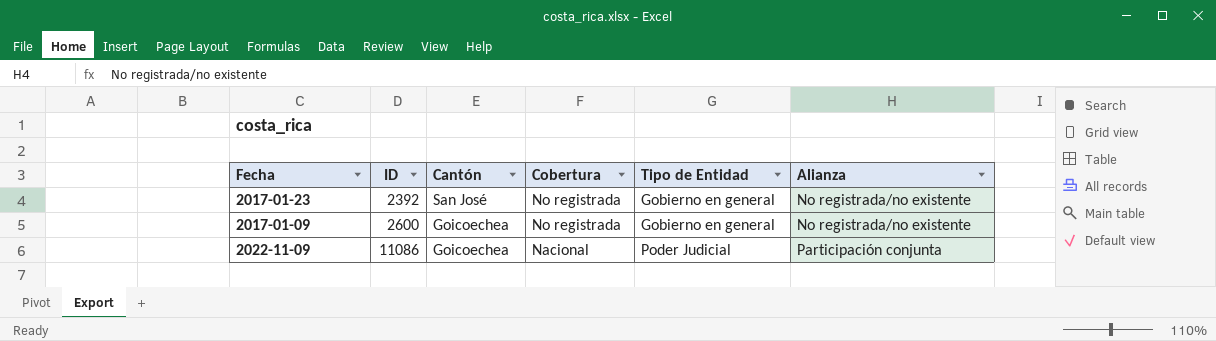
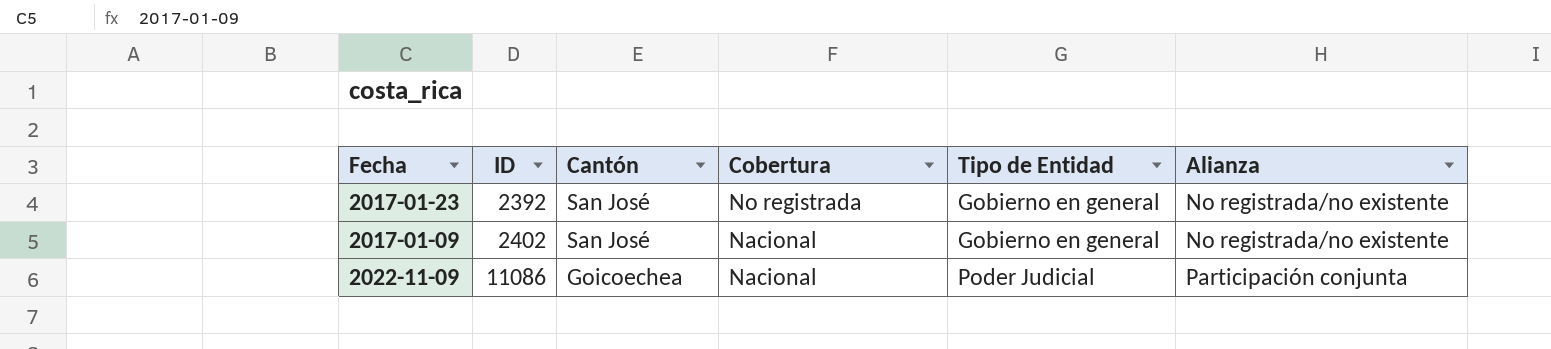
2017-01-09 | ID: 2600 -> 2402
2017-01-09 | Cantón: Goicoechea -> San José
2017-01-09 | Cobertura: No registrada -> Nacional

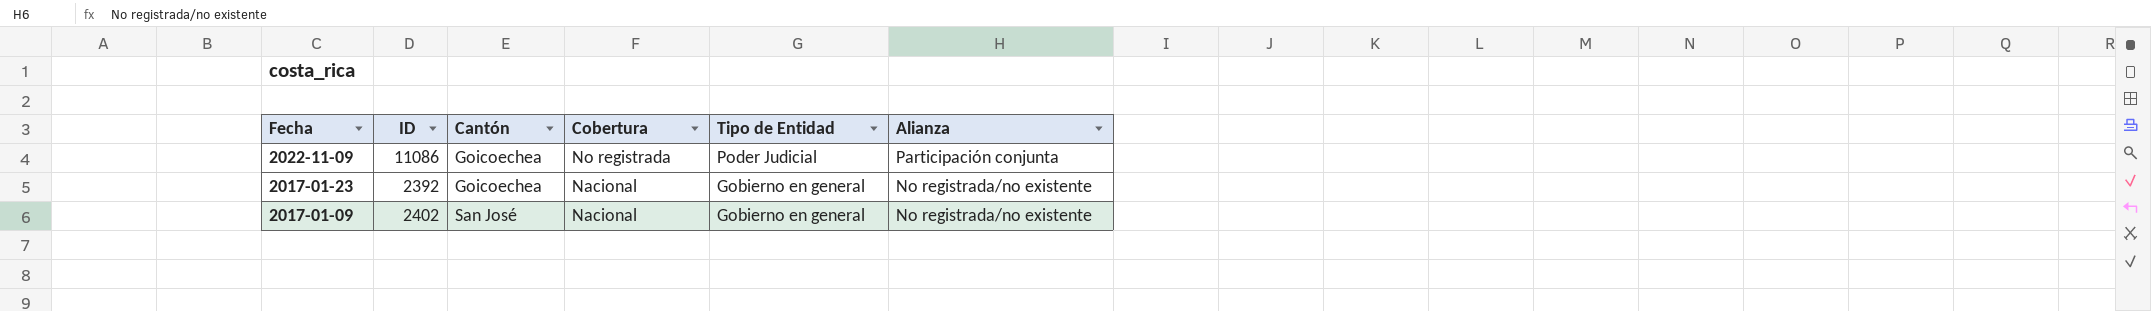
row order: ID ascending -> Fecha descending
2022-11-09 | Cobertura: Nacional -> No registrada
2017-01-23 | Cantón: San José -> Goicoechea
2017-01-23 | Cobertura: No registrada -> Nacional

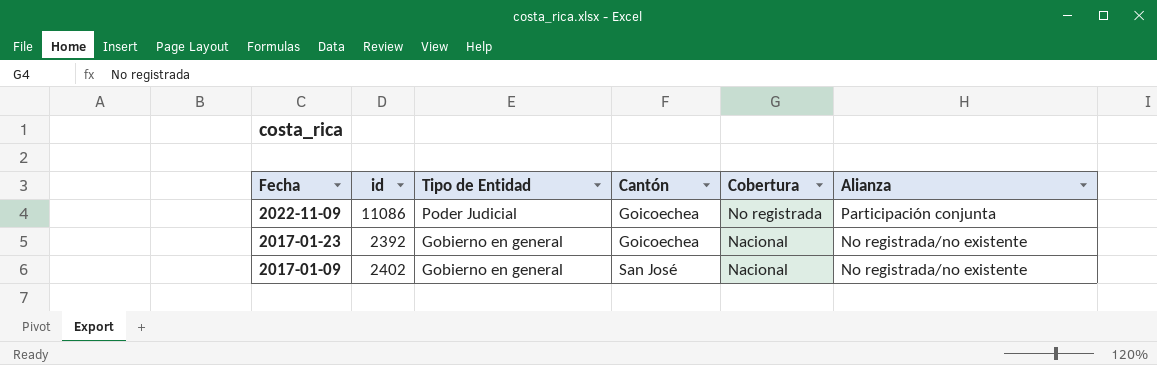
column name: ID -> id
column Tipo de Entidad | position: 5 -> 3

